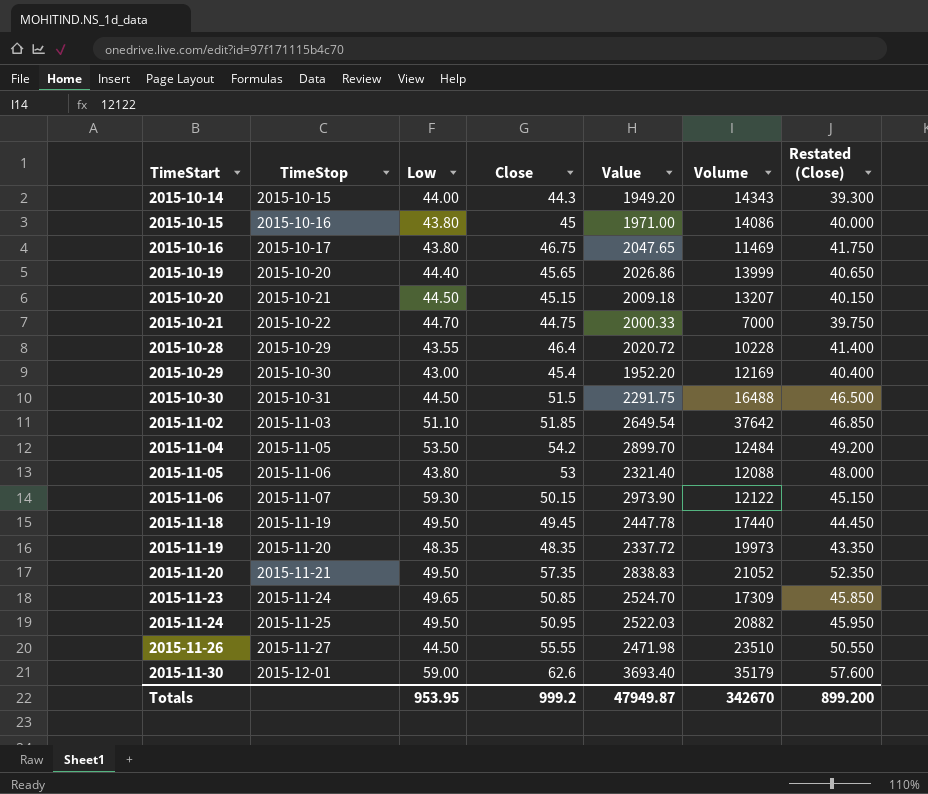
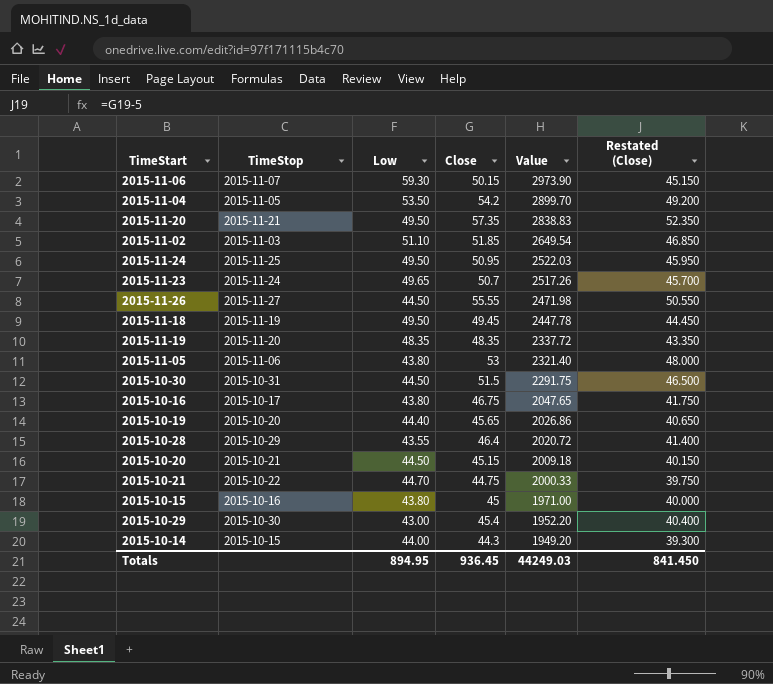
row order: TimeStart ascending -> Value descending
column Volume | position: 6 -> none
row 2015-11-30: 2015-12-01 | 59.00 | 62.6 | 3693.40 | 35179 | 57.600 -> none
2015-11-23 | Close: 50.85 -> 50.7
2015-11-23 | Value: 2524.70 -> 2517.26
2015-11-23 | Restated (Close): 45.850 -> 45.700
Totals | Low: 953.95 -> 894.95
Totals | Close: 999.2 -> 936.45
Totals | Value: 47949.87 -> 44249.03
Totals | Restated (Close): 899.200 -> 841.450

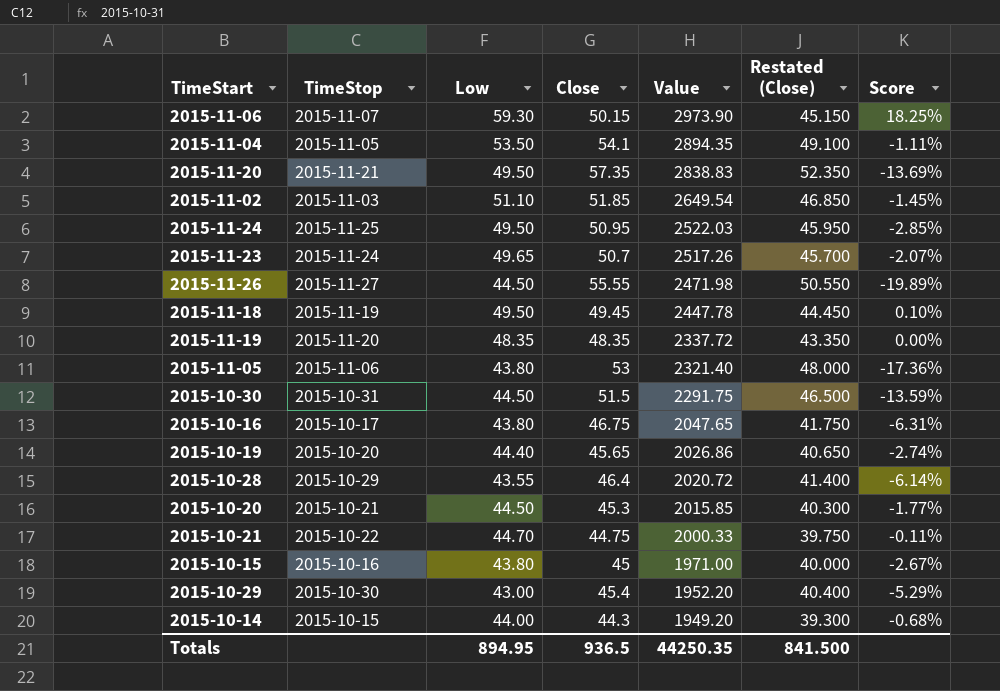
column Score | formula: none -> ([Low] - [Close]) / [Close]
2015-11-04 | Close: 54.2 -> 54.1
2015-11-04 | Value: 2899.70 -> 2894.35
2015-11-04 | Restated (Close): 49.200 -> 49.100
2015-10-20 | Close: 45.15 -> 45.3
2015-10-20 | Value: 2009.18 -> 2015.85
2015-10-20 | Restated (Close): 40.150 -> 40.300
Totals | Close: 936.45 -> 936.5
Totals | Value: 44249.03 -> 44250.35
Totals | Restated (Close): 841.450 -> 841.500

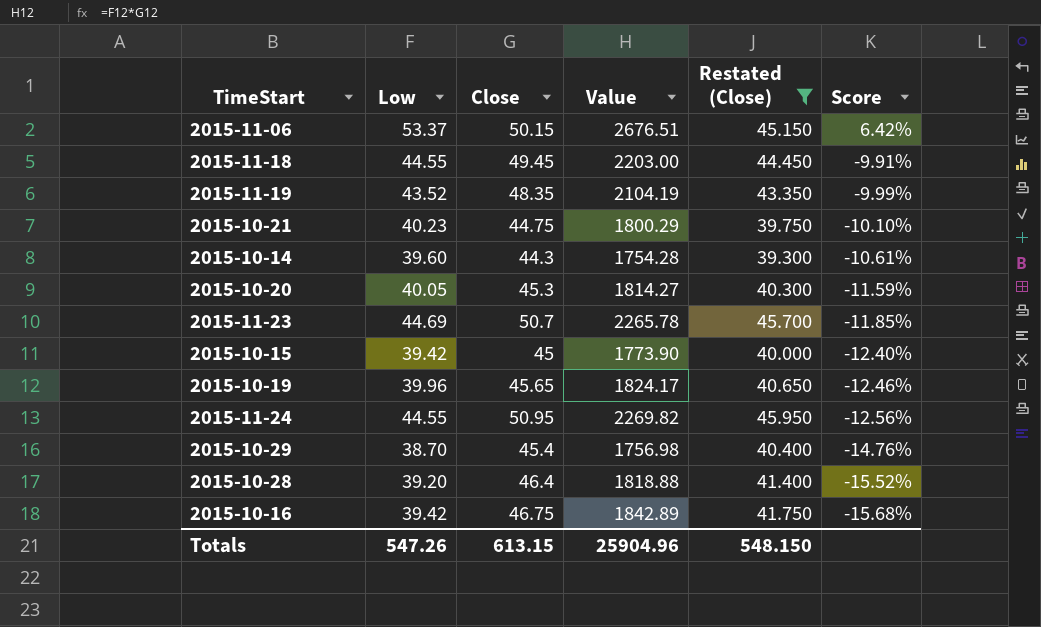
filter: none -> Restated (Close) <= 45.950
row order: Value descending -> Score descending
column TimeStop | position: 2 -> none
2015-11-06 | Low: 59.30 -> 53.37
2015-11-06 | Value: 2973.90 -> 2676.51
2015-11-06 | Score: 18.25% -> 6.42%
2015-11-18 | Low: 49.50 -> 44.55
2015-11-18 | Value: 2447.78 -> 2203.00
2015-11-18 | Score: 0.10% -> -9.91%
2015-11-19 | Low: 48.35 -> 43.52
2015-11-19 | Value: 2337.72 -> 2104.19
2015-11-19 | Score: 0.00% -> -9.99%
2015-10-21 | Low: 44.70 -> 40.23
2015-10-21 | Value: 2000.33 -> 1800.29
2015-10-21 | Score: -0.11% -> -10.10%
2015-10-14 | Low: 44.00 -> 39.60
2015-10-14 | Value: 1949.20 -> 1754.28
2015-10-14 | Score: -0.68% -> -10.61%
2015-10-20 | Low: 44.50 -> 40.05
2015-10-20 | Value: 2015.85 -> 1814.27
2015-10-20 | Score: -1.77% -> -11.59%
2015-11-23 | Low: 49.65 -> 44.69
2015-11-23 | Value: 2517.26 -> 2265.78
2015-11-23 | Score: -2.07% -> -11.85%
2015-10-15 | Low: 43.80 -> 39.42
2015-10-15 | Value: 1971.00 -> 1773.90
2015-10-15 | Score: -2.67% -> -12.40%
2015-10-19 | Low: 44.40 -> 39.96
2015-10-19 | Value: 2026.86 -> 1824.17
2015-10-19 | Score: -2.74% -> -12.46%
2015-11-24 | Low: 49.50 -> 44.55
2015-11-24 | Value: 2522.03 -> 2269.82
2015-11-24 | Score: -2.85% -> -12.56%
2015-10-29 | Low: 43.00 -> 38.70
2015-10-29 | Value: 1952.20 -> 1756.98
2015-10-29 | Score: -5.29% -> -14.76%
2015-10-28 | Low: 43.55 -> 39.20
2015-10-28 | Value: 2020.72 -> 1818.88
2015-10-28 | Score: -6.14% -> -15.52%
2015-10-16 | Low: 43.80 -> 39.42
2015-10-16 | Value: 2047.65 -> 1842.89
2015-10-16 | Score: -6.31% -> -15.68%
Totals | Low: 894.95 -> 547.26
Totals | Close: 936.5 -> 613.15
Totals | Value: 44250.35 -> 25904.96
Totals | Restated (Close): 841.500 -> 548.150

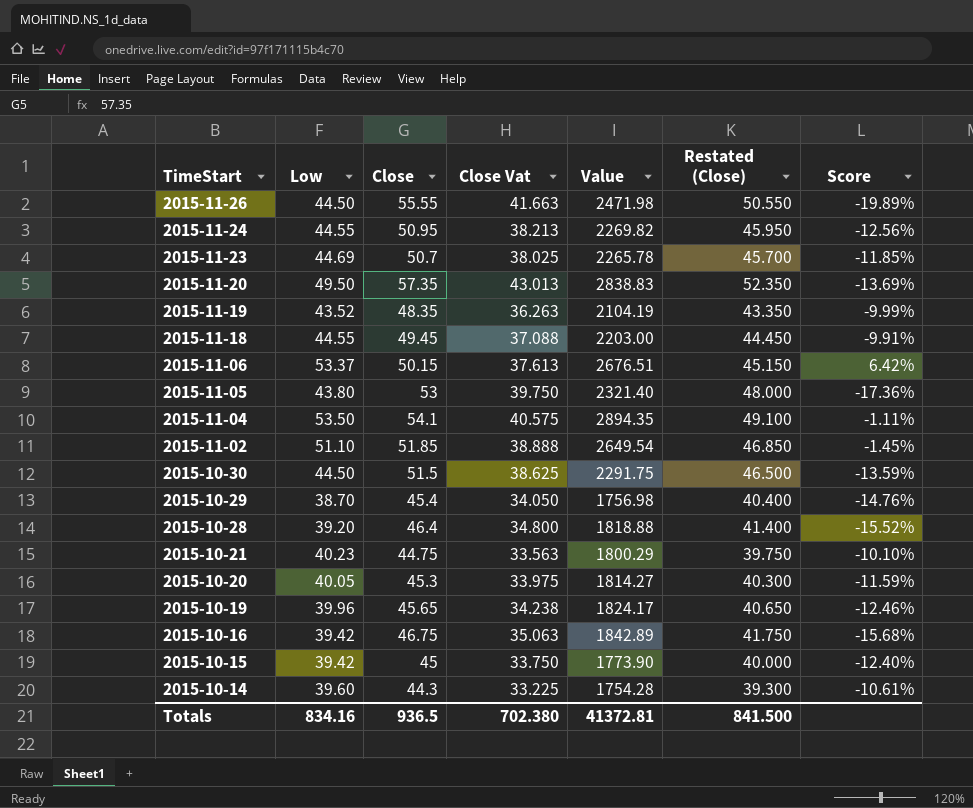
filter: Restated (Close) <= 45.950 -> none
row order: Score descending -> TimeStart descending
column Close Vat | formula: none -> [Close] * 0.75
Totals | Low: 547.26 -> 834.16
Totals | Close: 613.15 -> 936.5
Totals | Value: 25904.96 -> 41372.81
Totals | Restated (Close): 548.150 -> 841.500

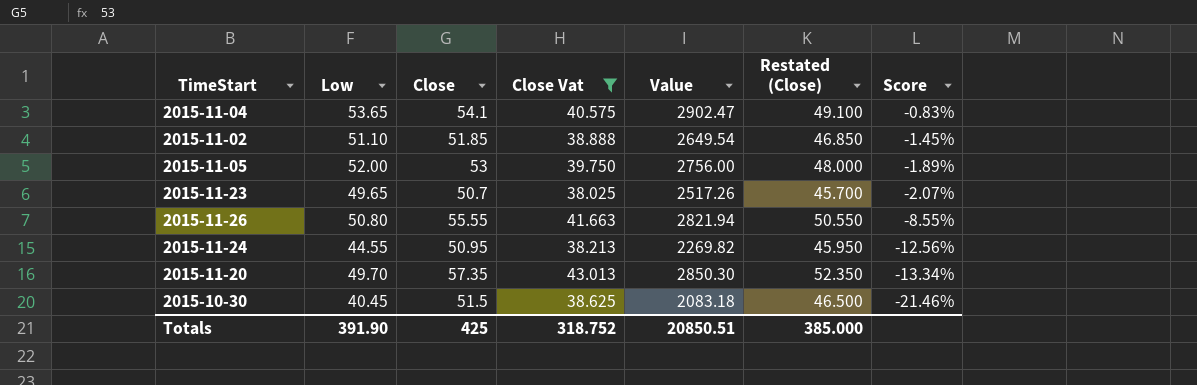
filter: none -> Close Vat >= 38.025
row order: TimeStart descending -> Score descending
2015-11-04 | Low: 53.50 -> 53.65
2015-11-04 | Value: 2894.35 -> 2902.47
2015-11-04 | Score: -1.11% -> -0.83%
2015-11-05 | Low: 43.80 -> 52.00
2015-11-05 | Value: 2321.40 -> 2756.00
2015-11-05 | Score: -17.36% -> -1.89%
2015-11-23 | Low: 44.69 -> 49.65
2015-11-23 | Value: 2265.78 -> 2517.26
2015-11-23 | Score: -11.85% -> -2.07%
2015-11-26 | Low: 44.50 -> 50.80
2015-11-26 | Value: 2471.98 -> 2821.94
2015-11-26 | Score: -19.89% -> -8.55%
2015-11-20 | Low: 49.50 -> 49.70
2015-11-20 | Value: 2838.83 -> 2850.30
2015-11-20 | Score: -13.69% -> -13.34%
2015-10-30 | Low: 44.50 -> 40.45
2015-10-30 | Value: 2291.75 -> 2083.18
2015-10-30 | Score: -13.59% -> -21.46%
Totals | Low: 834.16 -> 391.90
Totals | Close: 936.5 -> 425
Totals | Close Vat: 702.380 -> 318.752
Totals | Value: 41372.81 -> 20850.51
Totals | Restated (Close): 841.500 -> 385.000

